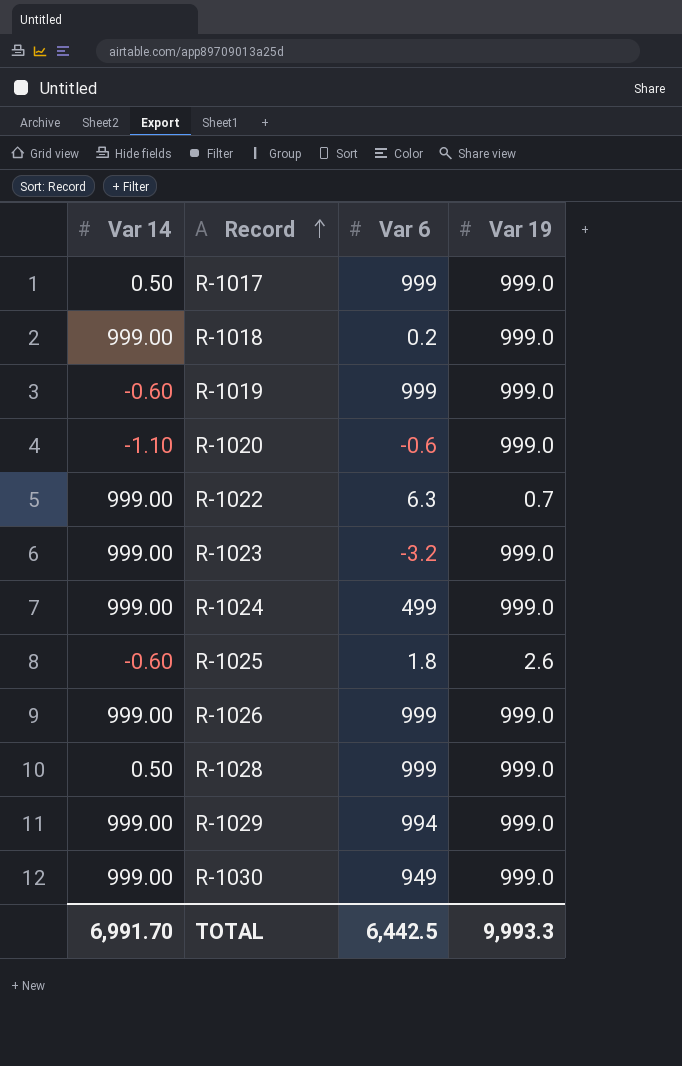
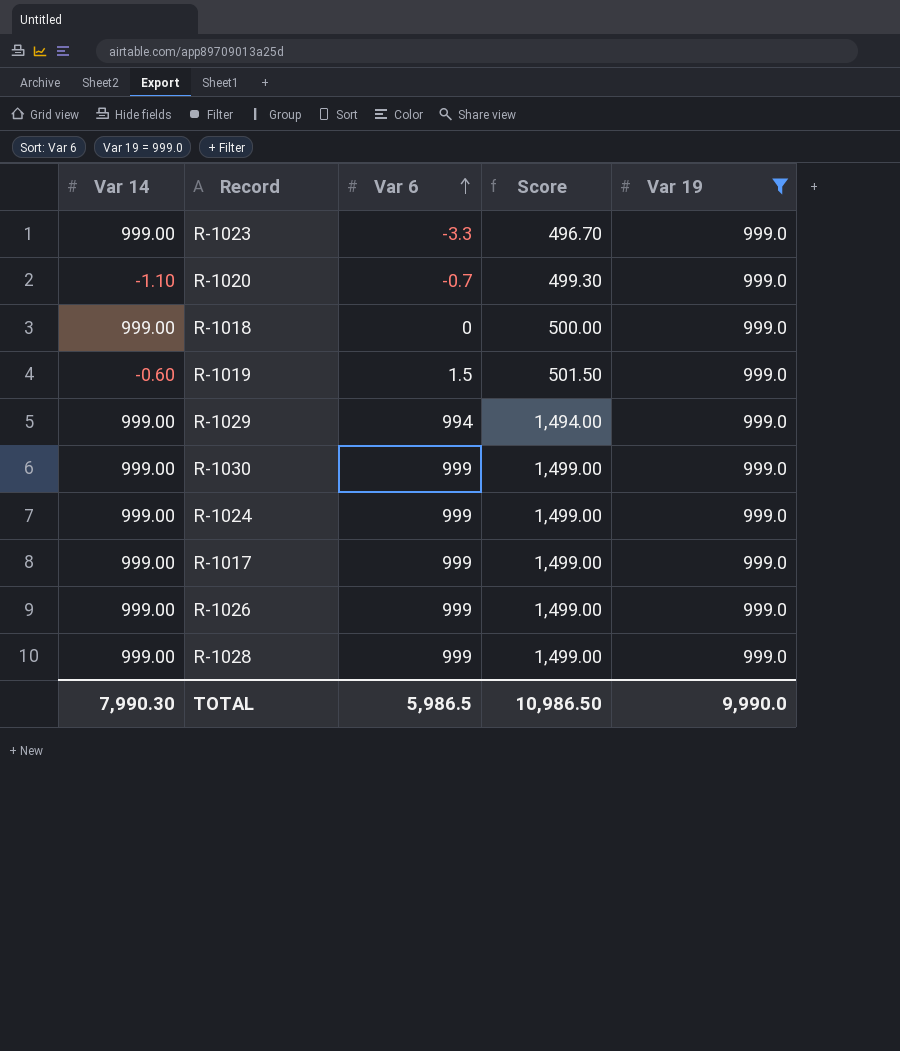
filter: none -> Var 19 = 999.0
row order: Record ascending -> Var 6 ascending
column Score | formula: none -> [Var 6] + 500
R-1023 | Var 6: -3.2 -> -3.3
R-1020 | Var 6: -0.6 -> -0.7
R-1018 | Var 6: 0.2 -> 0
R-1019 | Var 6: 999 -> 1.5
R-1030 | Var 6: 949 -> 999
R-1024 | Var 6: 499 -> 999
R-1017 | Var 14: 0.50 -> 999.00
R-1028 | Var 14: 0.50 -> 999.00
TOTAL | Var 14: 6,991.70 -> 7,990.30
TOTAL | Var 6: 6,442.5 -> 5,986.5
TOTAL | Var 19: 9,993.3 -> 9,990.0

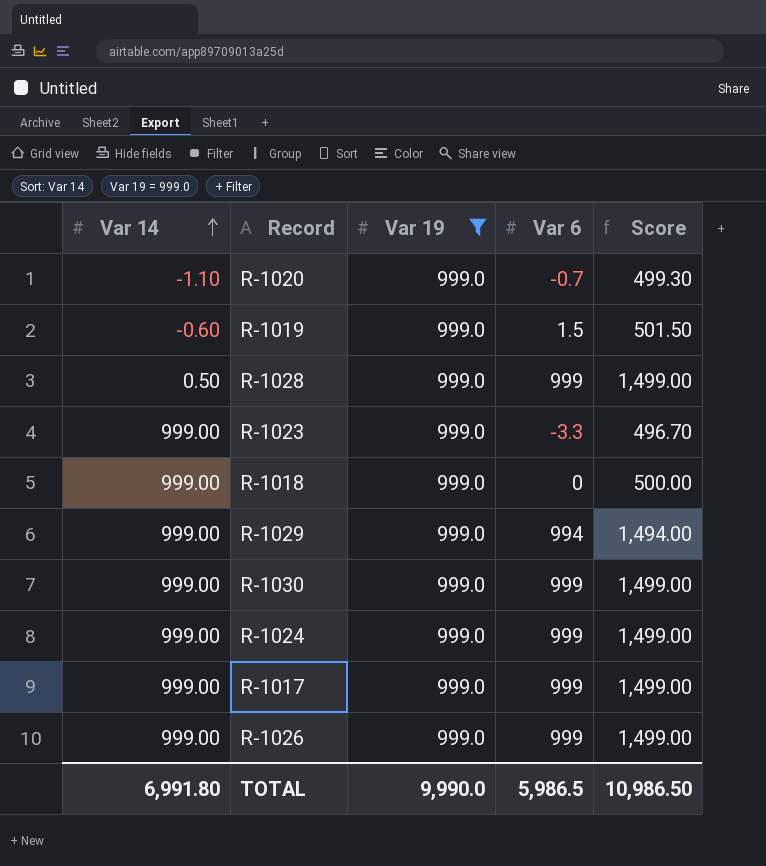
row order: Var 6 ascending -> Var 14 ascending
column Var 19 | position: 5 -> 3
R-1028 | Var 14: 999.00 -> 0.50
TOTAL | Var 14: 7,990.30 -> 6,991.80

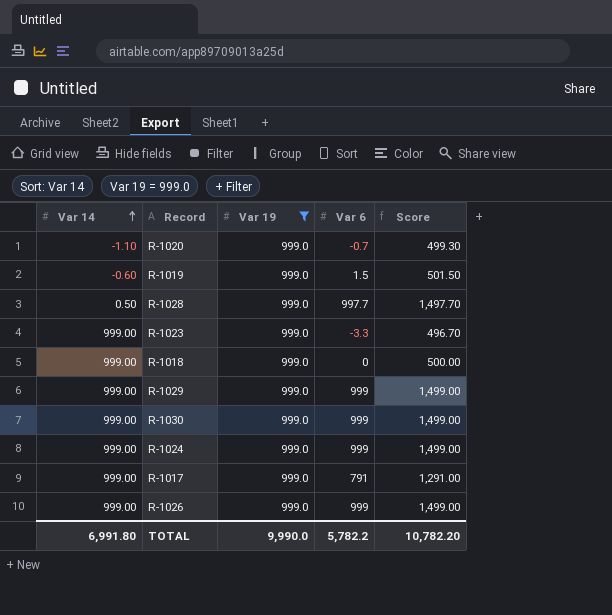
R-1028 | Var 6: 999 -> 997.7
R-1028 | Score: 1,499.00 -> 1,497.70
R-1029 | Var 6: 994 -> 999
R-1029 | Score: 1,494.00 -> 1,499.00
R-1017 | Var 6: 999 -> 791
R-1017 | Score: 1,499.00 -> 1,291.00
TOTAL | Var 6: 5,986.5 -> 5,782.2
TOTAL | Score: 10,986.50 -> 10,782.20

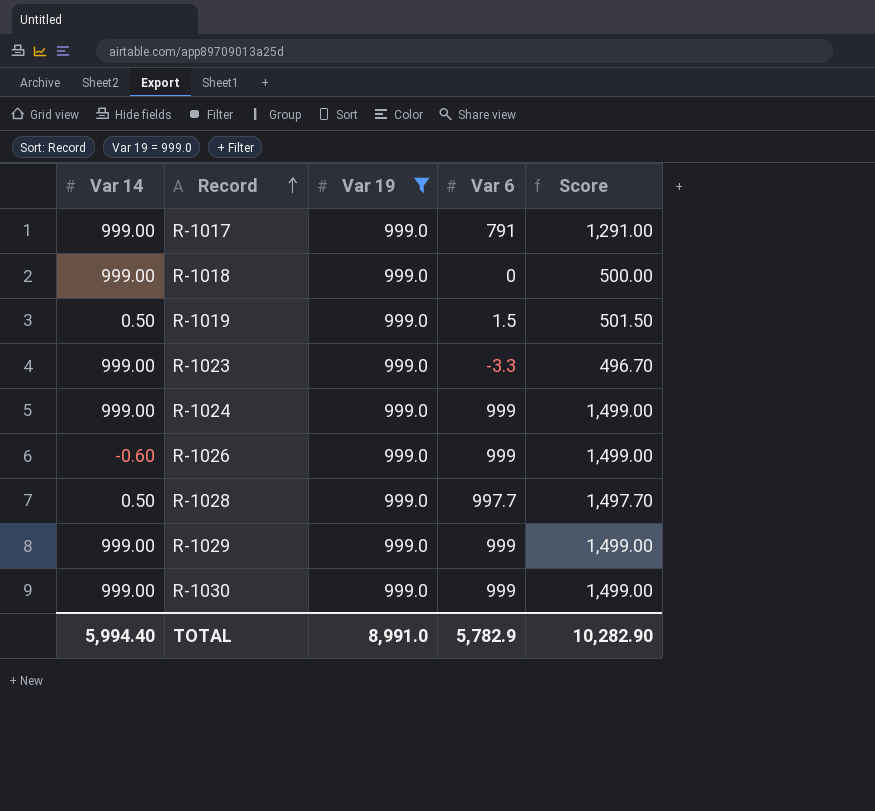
row order: Var 14 ascending -> Record ascending
row R-1020: -1.10 | 999.0 | -0.7 | 499.30 -> none
R-1019 | Var 14: -0.60 -> 0.50
R-1026 | Var 14: 999.00 -> -0.60
TOTAL | Var 14: 6,991.80 -> 5,994.40
TOTAL | Var 19: 9,990.0 -> 8,991.0
TOTAL | Var 6: 5,782.2 -> 5,782.9
TOTAL | Score: 10,782.20 -> 10,282.90

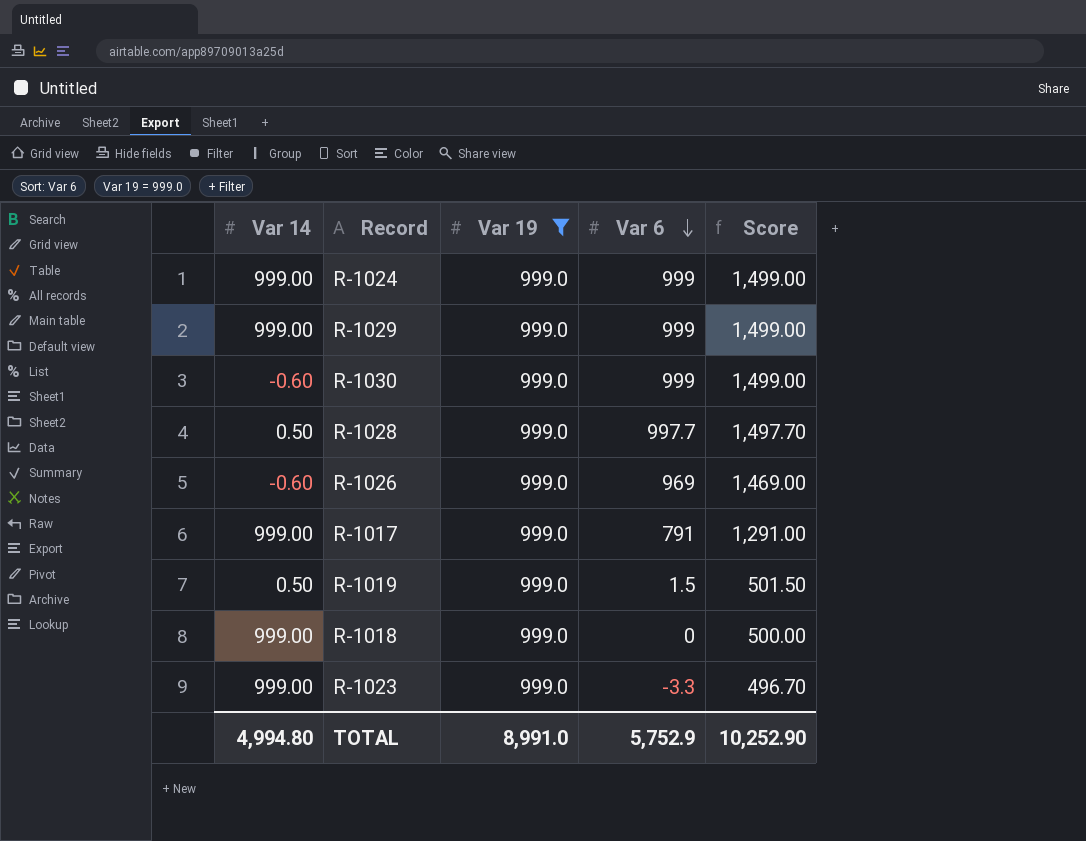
row order: Record ascending -> Var 6 descending
R-1030 | Var 14: 999.00 -> -0.60
R-1026 | Var 6: 999 -> 969
R-1026 | Score: 1,499.00 -> 1,469.00
TOTAL | Var 14: 5,994.40 -> 4,994.80
TOTAL | Var 6: 5,782.9 -> 5,752.9
TOTAL | Score: 10,282.90 -> 10,252.90

